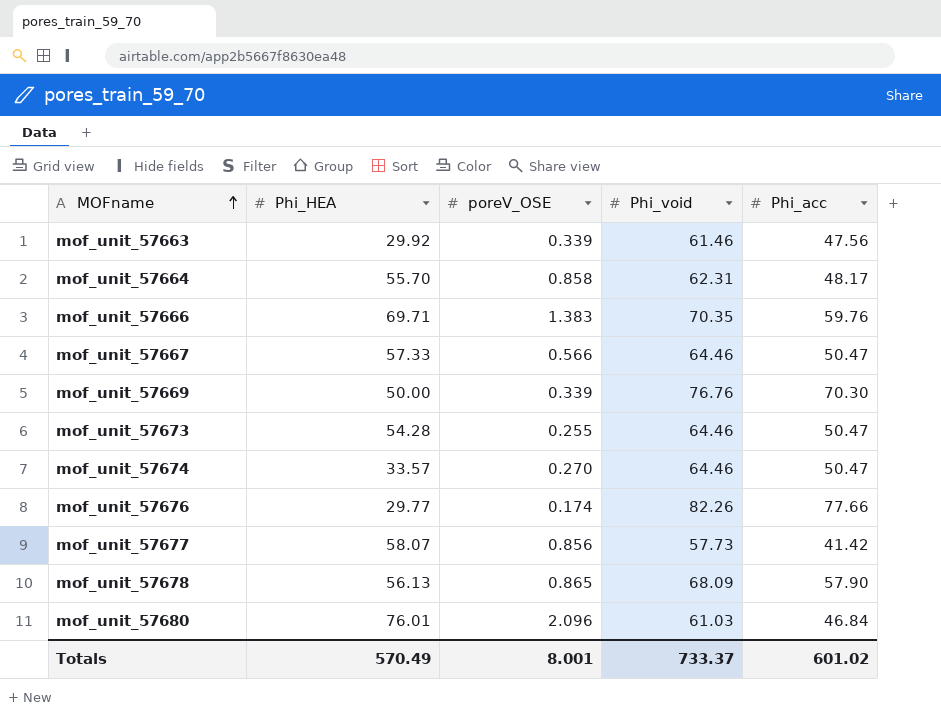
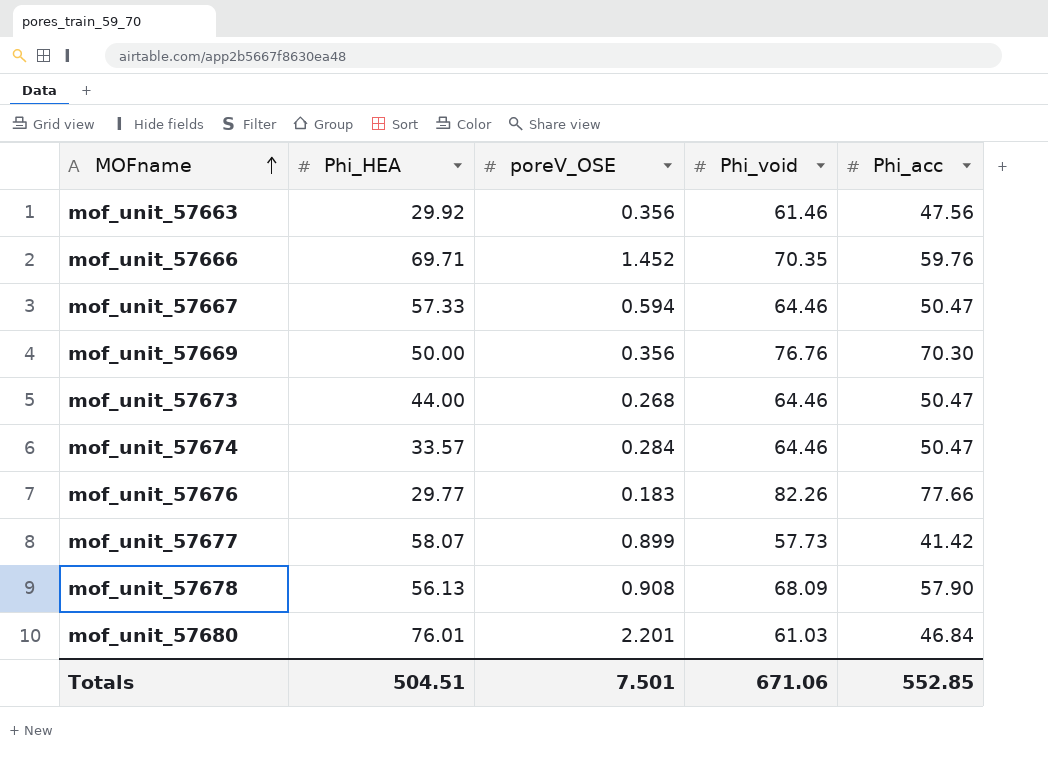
row mof_unit_57664: 55.70 | 0.858 | 62.31 | 48.17 -> none
mof_unit_57663 | poreV_OSE: 0.339 -> 0.356
mof_unit_57666 | poreV_OSE: 1.383 -> 1.452
mof_unit_57667 | poreV_OSE: 0.566 -> 0.594
mof_unit_57669 | poreV_OSE: 0.339 -> 0.356
mof_unit_57673 | Phi_HEA: 54.28 -> 44.00
mof_unit_57673 | poreV_OSE: 0.255 -> 0.268
mof_unit_57674 | poreV_OSE: 0.270 -> 0.284
mof_unit_57676 | poreV_OSE: 0.174 -> 0.183
mof_unit_57677 | poreV_OSE: 0.856 -> 0.899
mof_unit_57678 | poreV_OSE: 0.865 -> 0.908
mof_unit_57680 | poreV_OSE: 2.096 -> 2.201
Totals | Phi_HEA: 570.49 -> 504.51
Totals | poreV_OSE: 8.001 -> 7.501
Totals | Phi_void: 733.37 -> 671.06
Totals | Phi_acc: 601.02 -> 552.85

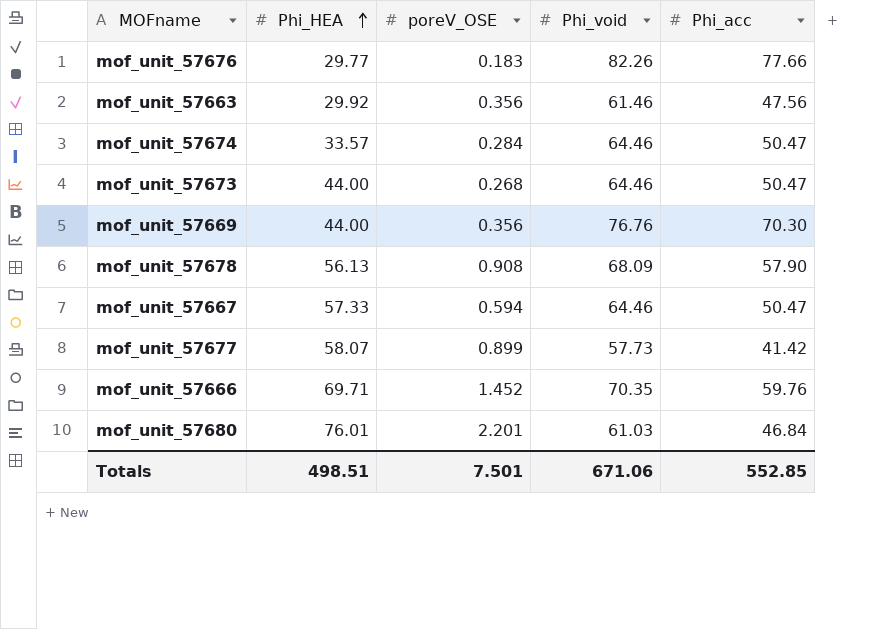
row order: MOFname ascending -> Phi_HEA ascending
mof_unit_57669 | Phi_HEA: 50.00 -> 44.00
Totals | Phi_HEA: 504.51 -> 498.51

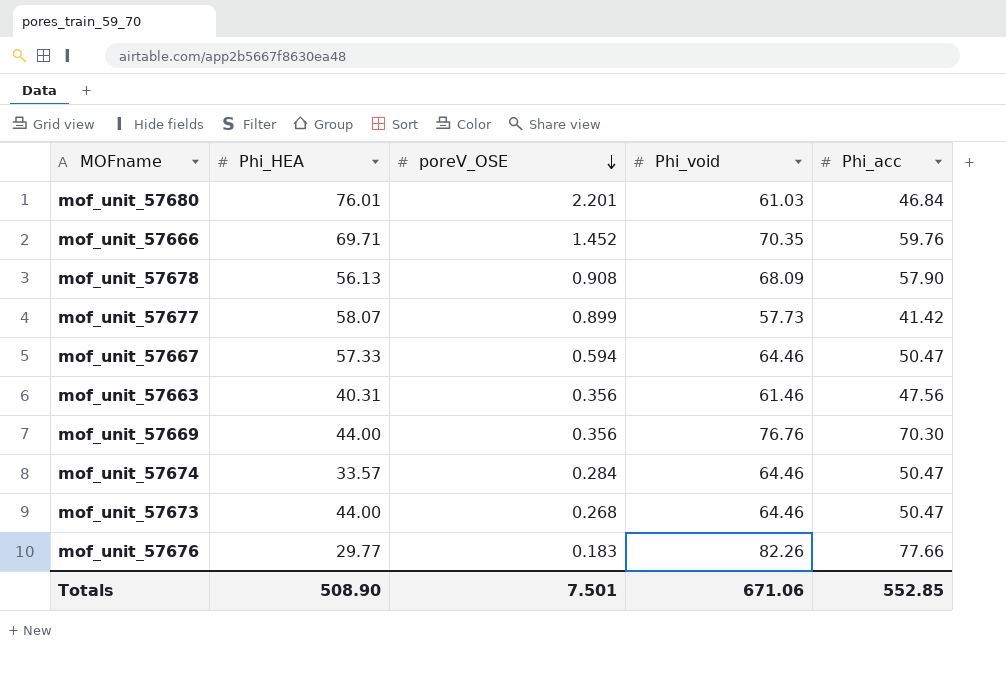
row order: Phi_HEA ascending -> poreV_OSE descending
mof_unit_57663 | Phi_HEA: 29.92 -> 40.31
Totals | Phi_HEA: 498.51 -> 508.90

